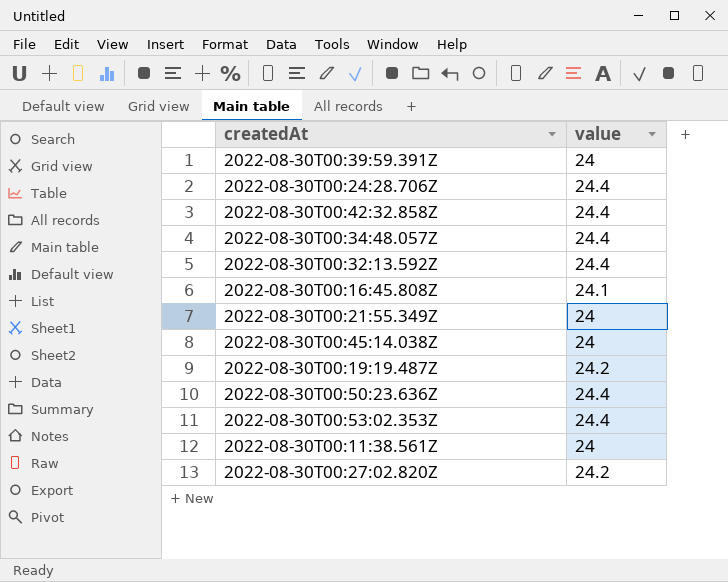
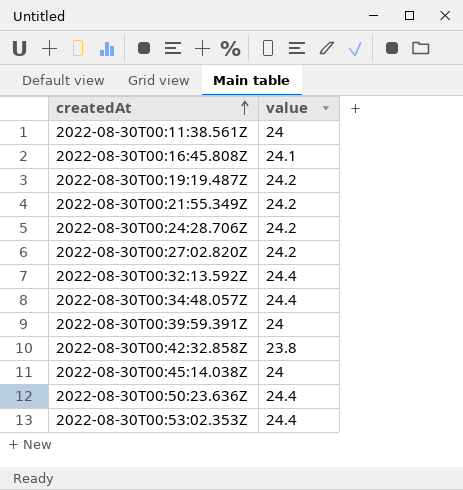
row order: none -> createdAt ascending
2022-08-30T00:21:55.349Z | value: 24 -> 24.2
2022-08-30T00:24:28.706Z | value: 24.4 -> 24.2
2022-08-30T00:42:32.858Z | value: 24.4 -> 23.8

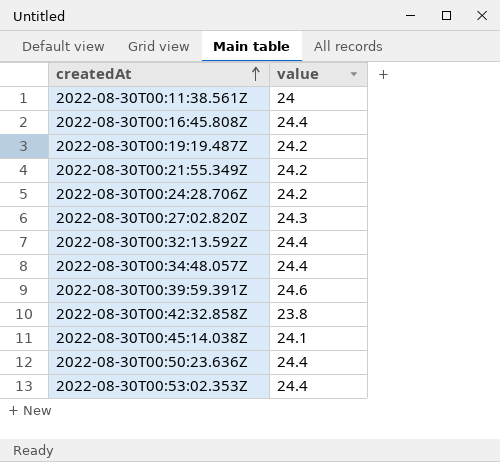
2022-08-30T00:16:45.808Z | value: 24.1 -> 24.4
2022-08-30T00:27:02.820Z | value: 24.2 -> 24.3
2022-08-30T00:39:59.391Z | value: 24 -> 24.6
2022-08-30T00:45:14.038Z | value: 24 -> 24.1

